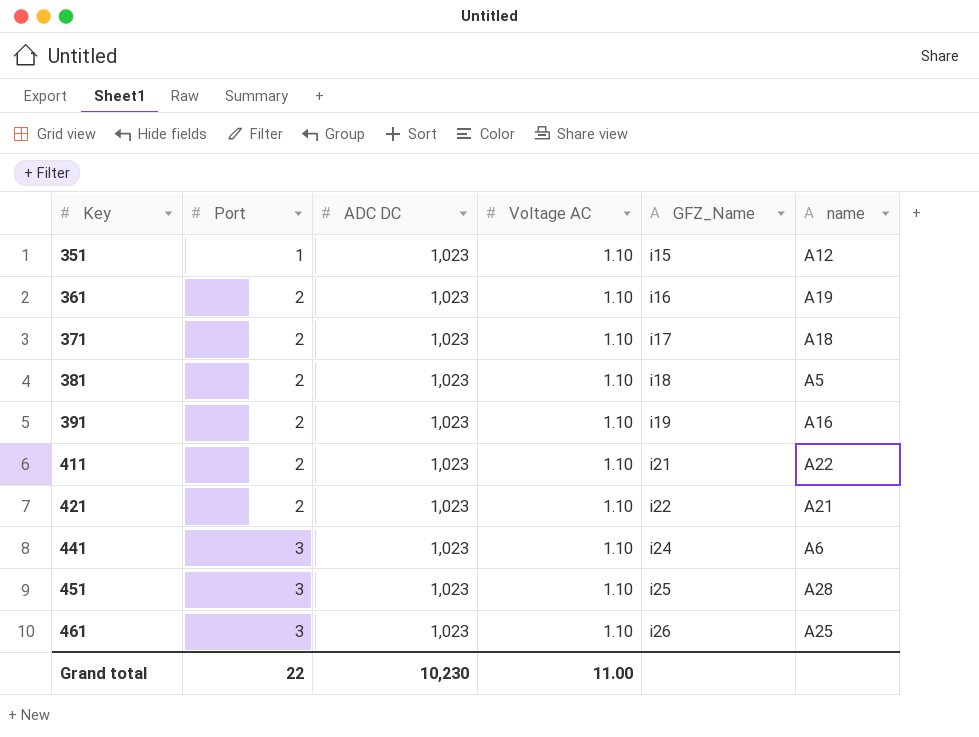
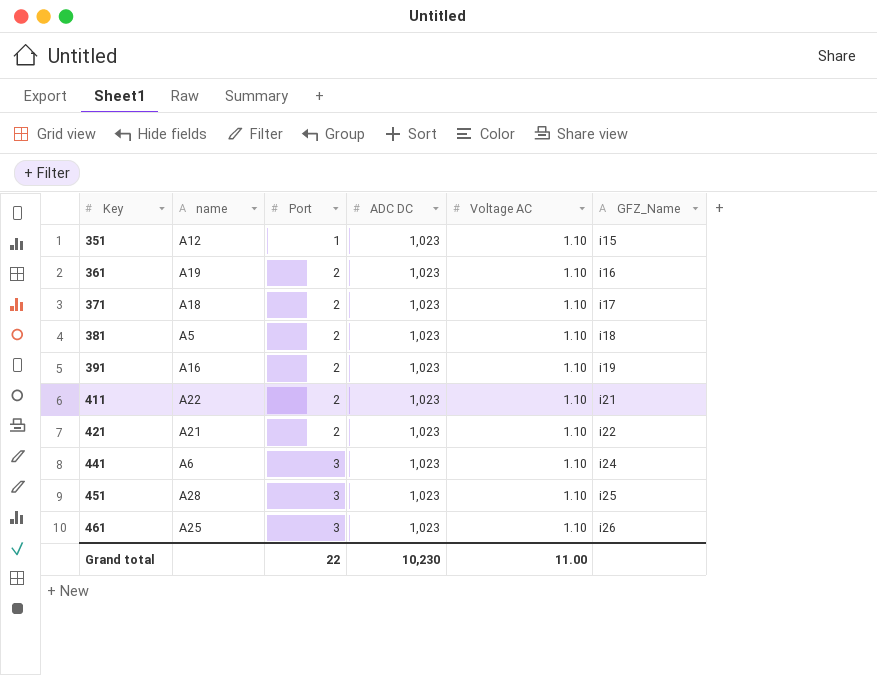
column name | position: 6 -> 2

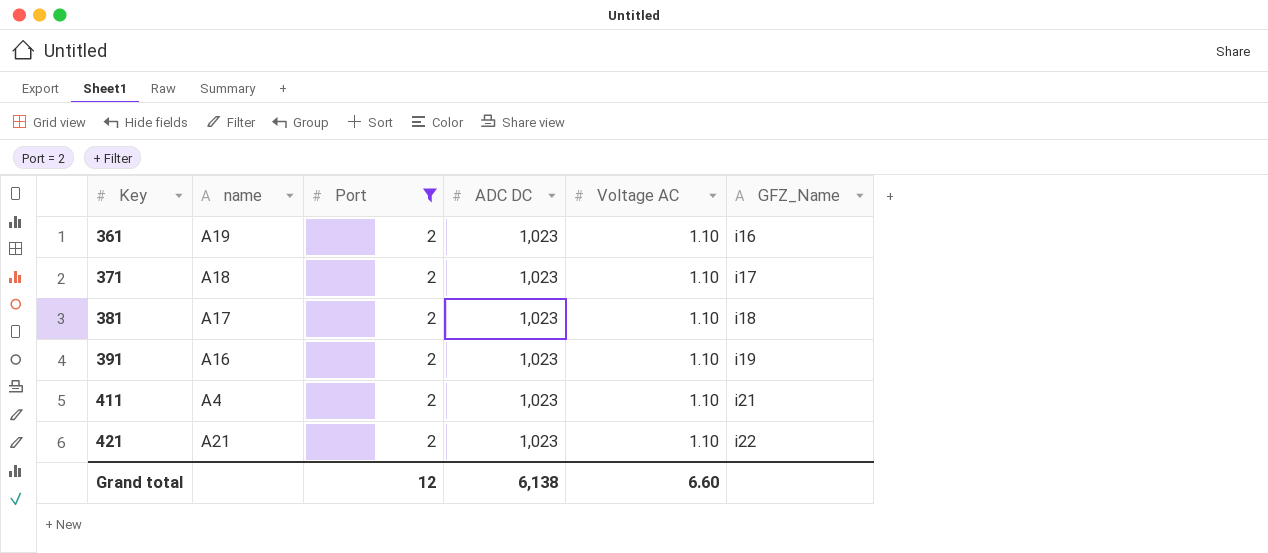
filter: none -> Port = 2
381 | name: A5 -> A17
411 | name: A22 -> A4
Grand total | Port: 22 -> 12
Grand total | ADC DC: 10,230 -> 6,138
Grand total | Voltage AC: 11.00 -> 6.60

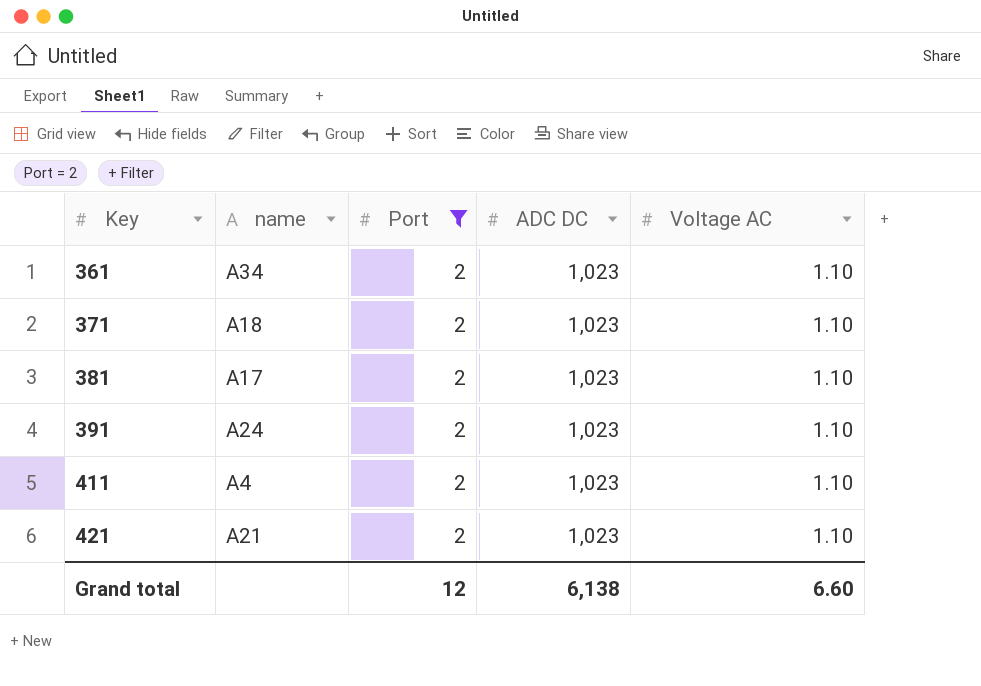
column GFZ_Name | position: 6 -> none
361 | name: A19 -> A34
391 | name: A16 -> A24

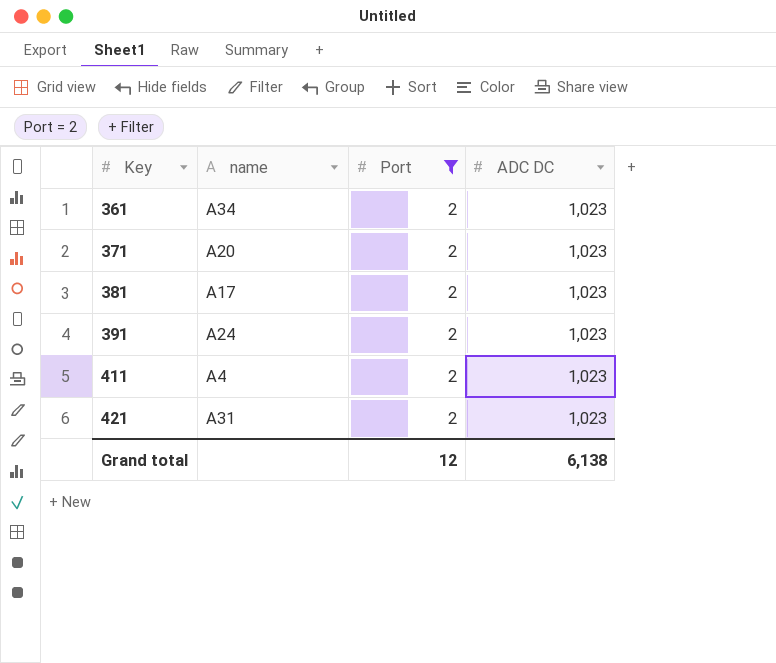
column Voltage AC | position: 5 -> none
371 | name: A18 -> A20
421 | name: A21 -> A31

